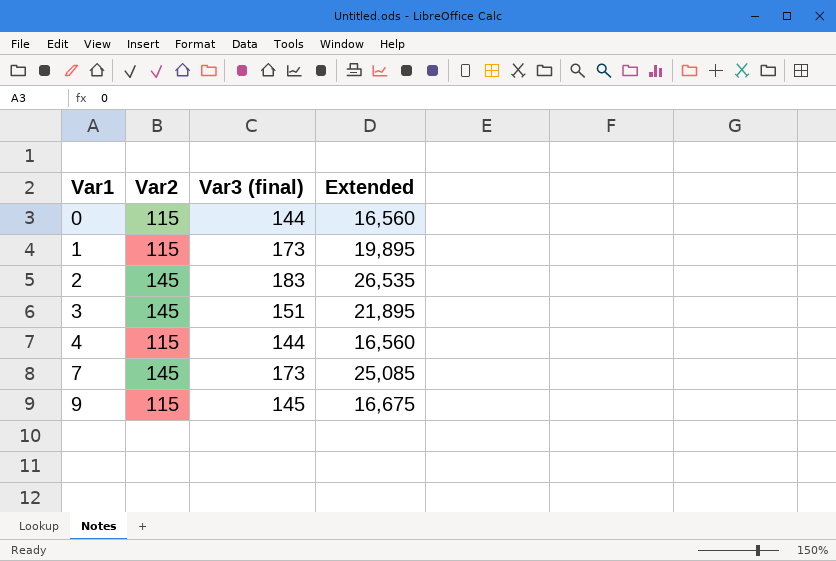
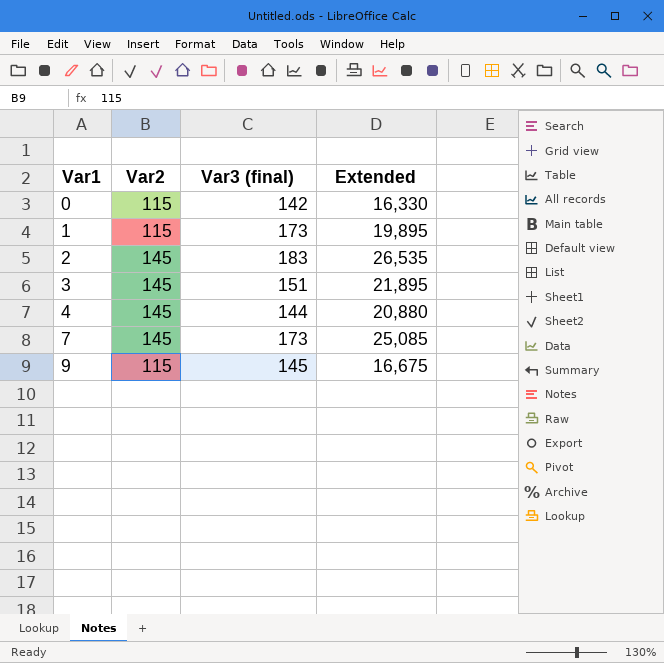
0 | Var3 (final): 144 -> 142
0 | Extended: 16,560 -> 16,330
4 | Var2: 115 -> 145
4 | Extended: 16,560 -> 20,880

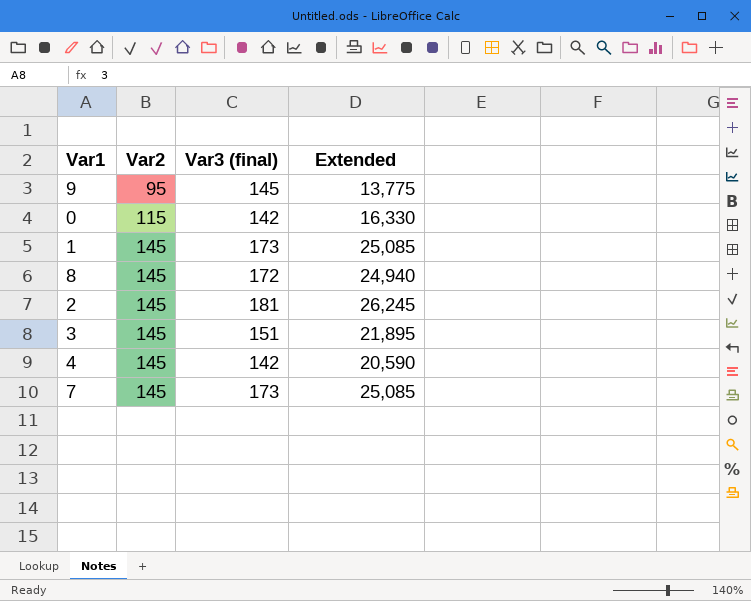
row order: Var1 ascending -> Var2 ascending
9 | Var2: 115 -> 95
9 | Extended: 16,675 -> 13,775
1 | Var2: 115 -> 145
1 | Extended: 19,895 -> 25,085
row 8: none -> 145 | 172 | 24,940
2 | Var3 (final): 183 -> 181
2 | Extended: 26,535 -> 26,245
4 | Var3 (final): 144 -> 142
4 | Extended: 20,880 -> 20,590

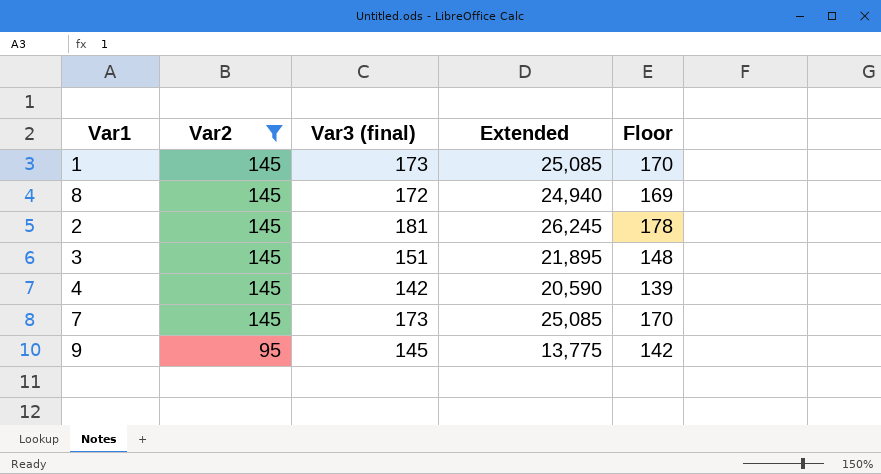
filter: none -> Var2 != 115
row order: Var2 ascending -> Var2 descending
column Floor | formula: none -> [Var3 (final)] - 3

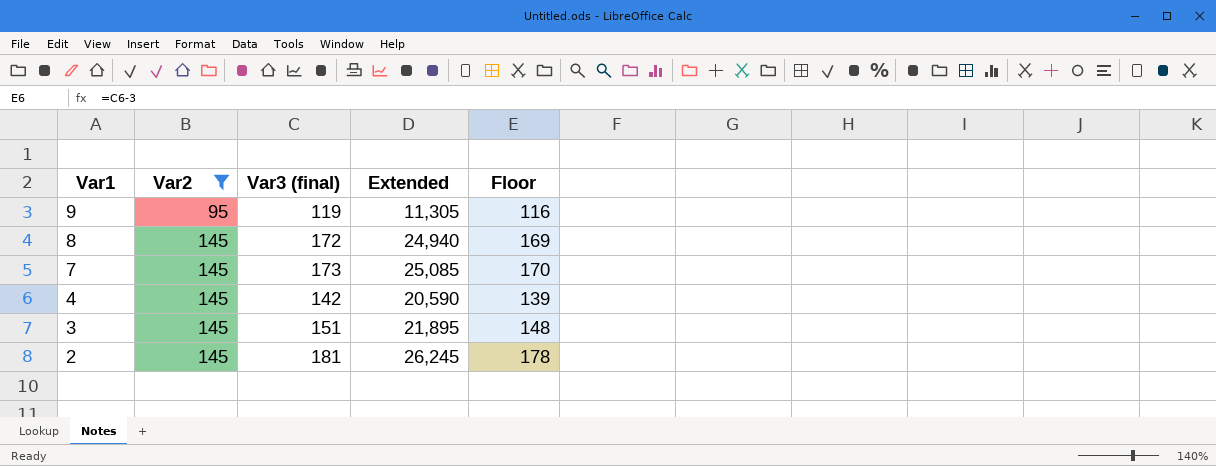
row order: Var2 descending -> Var1 descending
row 1: 145 | 173 | 25,085 | 170 -> none
9 | Var3 (final): 145 -> 119
9 | Extended: 13,775 -> 11,305
9 | Floor: 142 -> 116

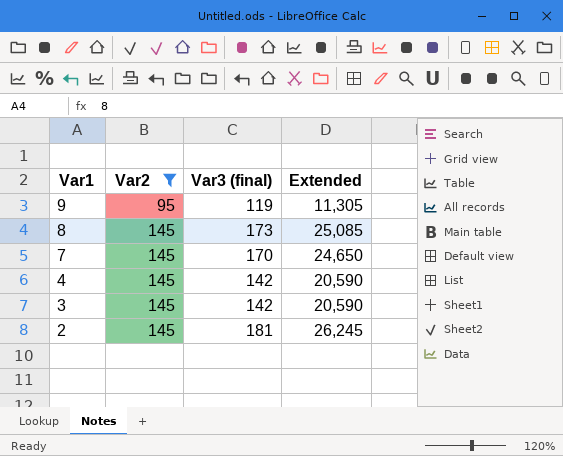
column Floor | formula: [Var3 (final)] - 3 -> none
8 | Var3 (final): 172 -> 173
8 | Extended: 24,940 -> 25,085
7 | Var3 (final): 173 -> 170
7 | Extended: 25,085 -> 24,650
3 | Var3 (final): 151 -> 142
3 | Extended: 21,895 -> 20,590

